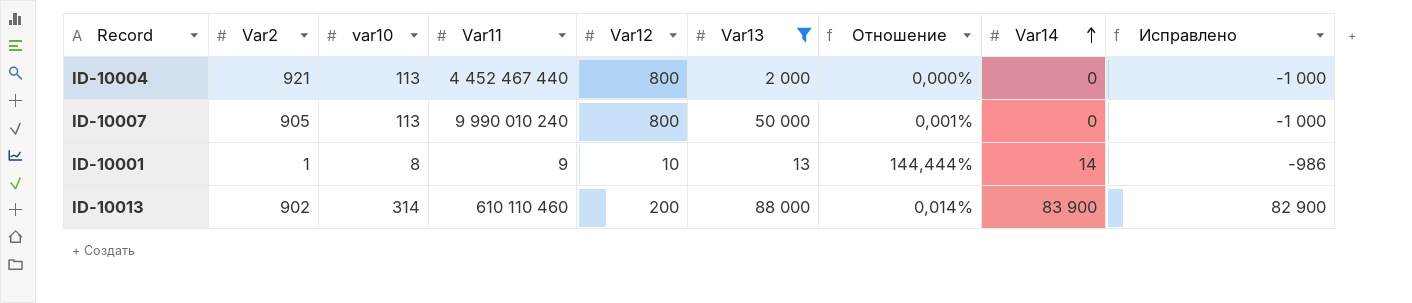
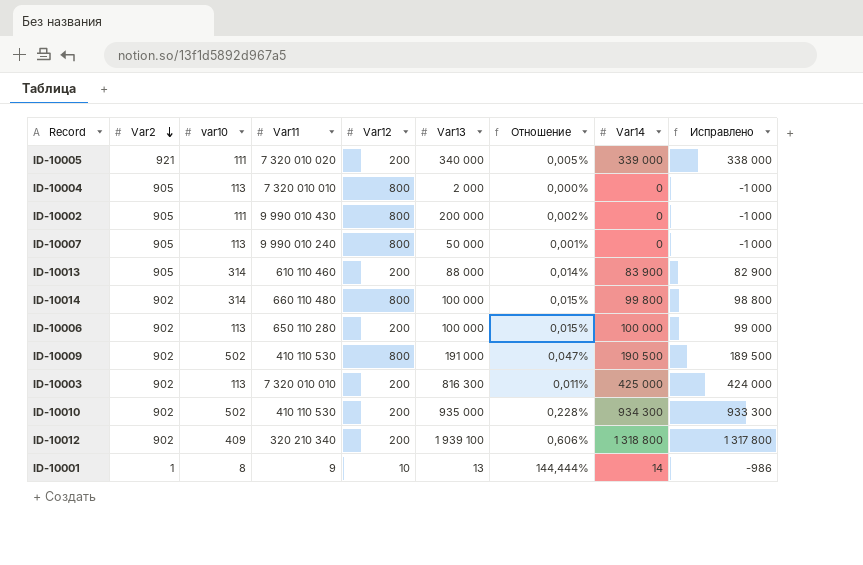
filter: Var13 <= 88 000 -> none
row order: Var14 ascending -> Var2 descending
ID-10004 | Var2: 921 -> 905
ID-10004 | Var11: 4 452 467 440 -> 7 320 010 010
ID-10013 | Var2: 902 -> 905

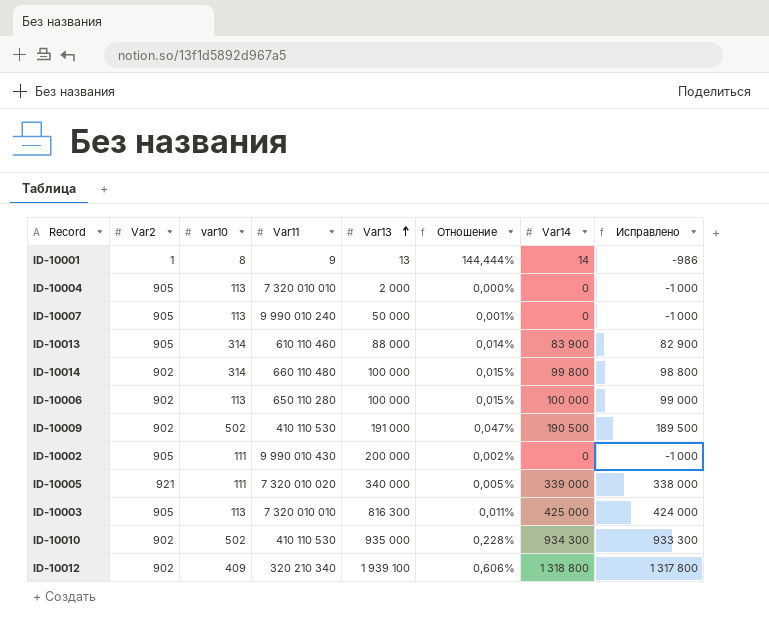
row order: Var2 descending -> Var13 ascending
column Var12 | position: 5 -> none
ID-10003 | Var2: 902 -> 905

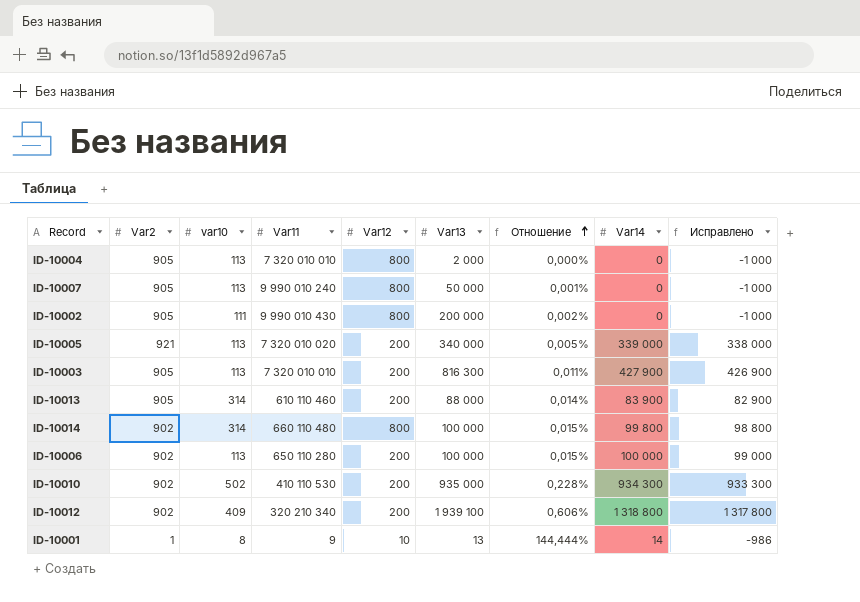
row order: Var13 ascending -> Отношение ascending
column Var12 | position: none -> 5
row ID-10009: 902 | 502 | 410 110 530 | 191 000 | 0,047% | 190 500 | 189 500 -> none
ID-10005 | var10: 111 -> 113
ID-10003 | Var14: 425 000 -> 427 900
ID-10003 | Исправлено: 424 000 -> 426 900

